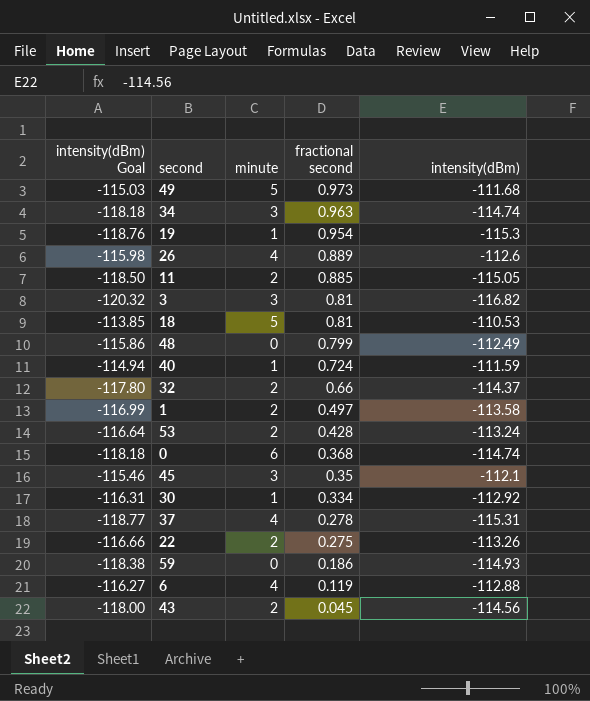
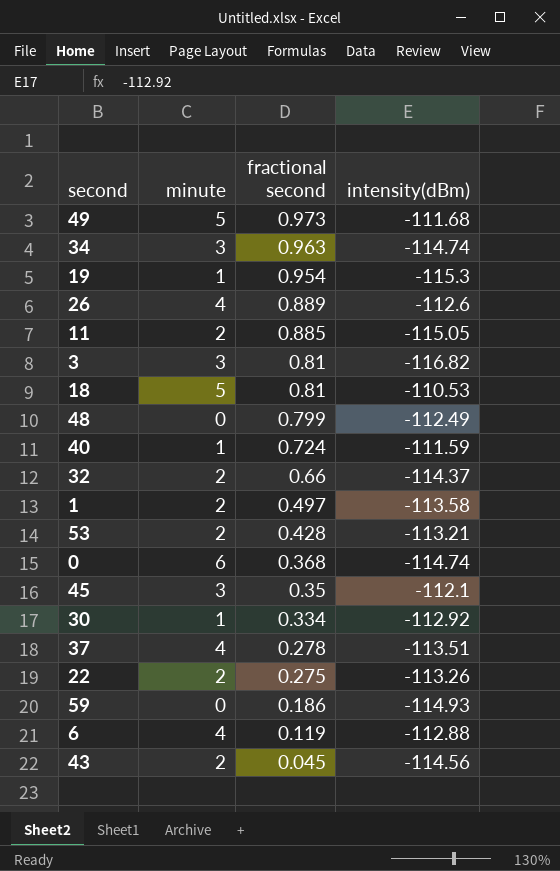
column intensity(dBm) Goal | formula: [intensity(dBm)] * 1.03 -> none
53 | intensity(dBm): -113.24 -> -113.21
37 | intensity(dBm): -115.31 -> -113.51

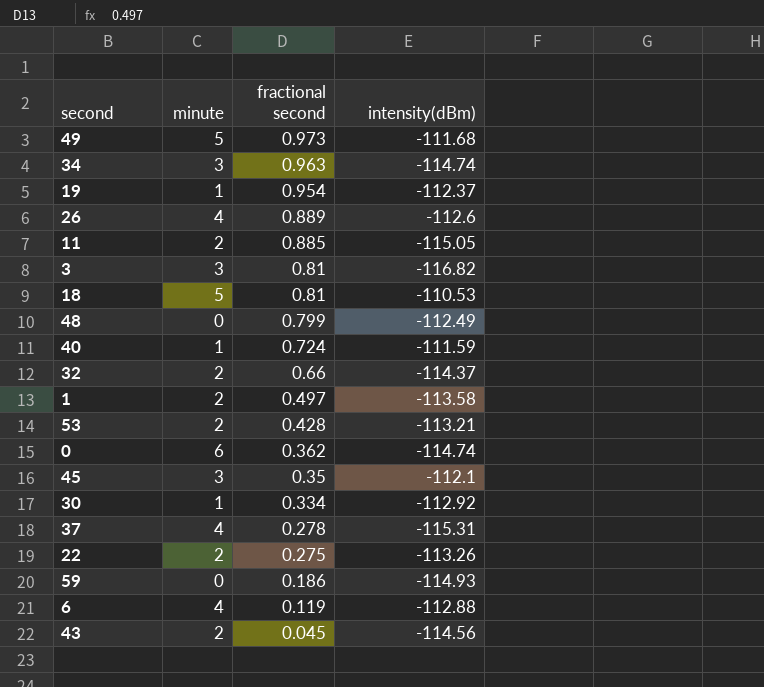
19 | intensity(dBm): -115.3 -> -112.37
0 | fractional second: 0.368 -> 0.362
37 | intensity(dBm): -113.51 -> -115.31

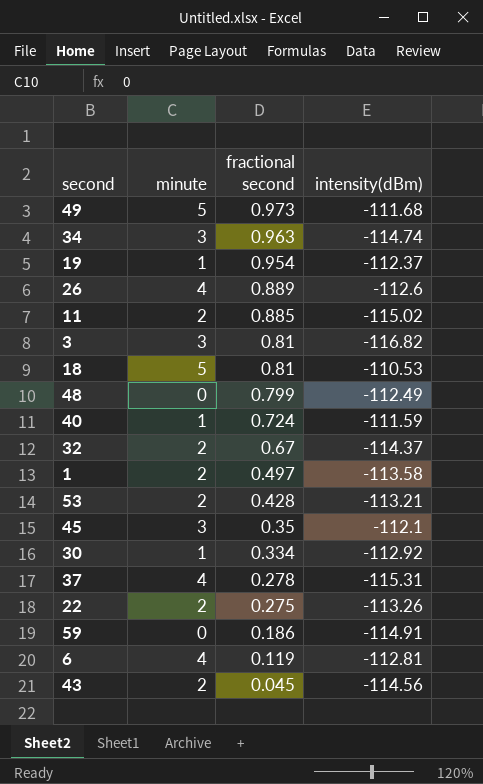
row 0: 6 | 0.362 | -114.74 -> none
11 | intensity(dBm): -115.05 -> -115.02
32 | fractional second: 0.66 -> 0.67
59 | intensity(dBm): -114.93 -> -114.91
6 | intensity(dBm): -112.88 -> -112.81

